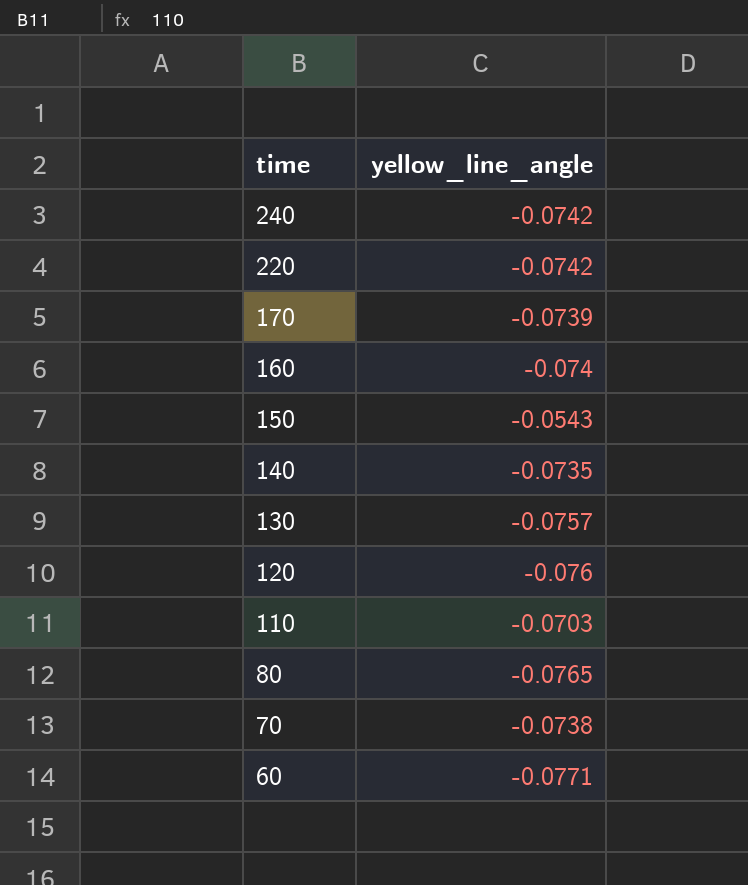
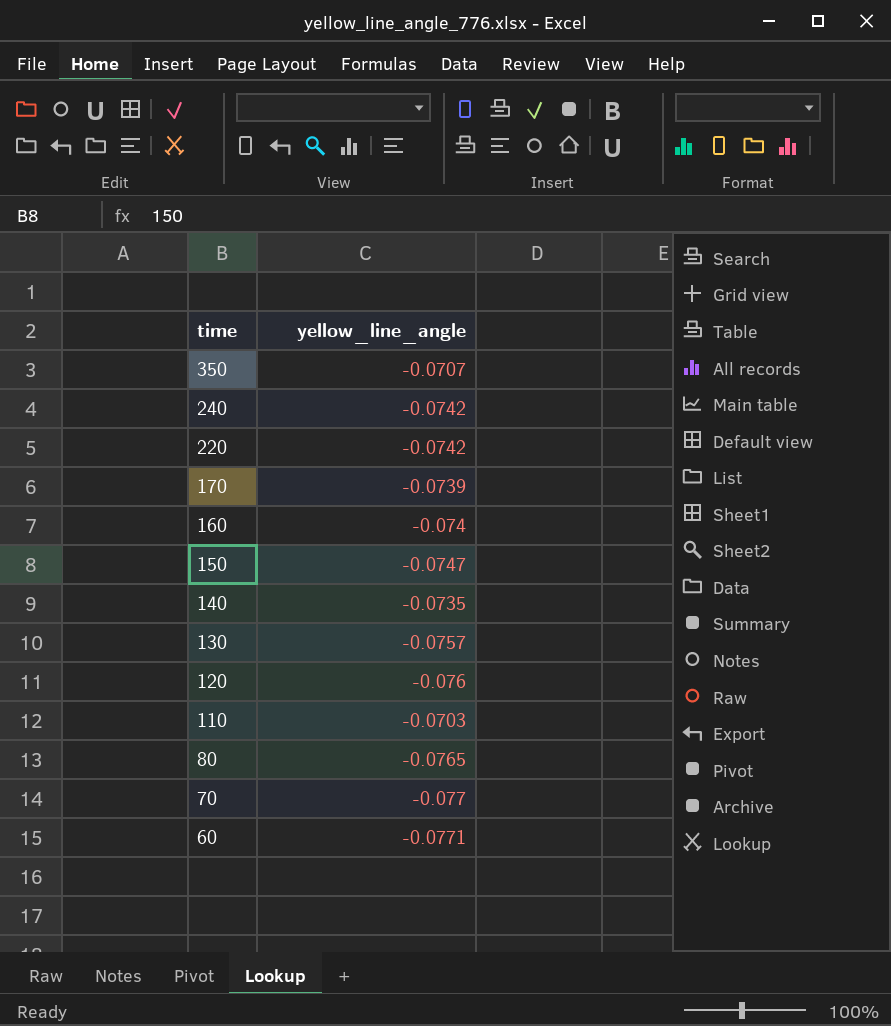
row 350: none -> -0.0707
150 | yellow_line_angle: -0.0543 -> -0.0747
70 | yellow_line_angle: -0.0738 -> -0.077

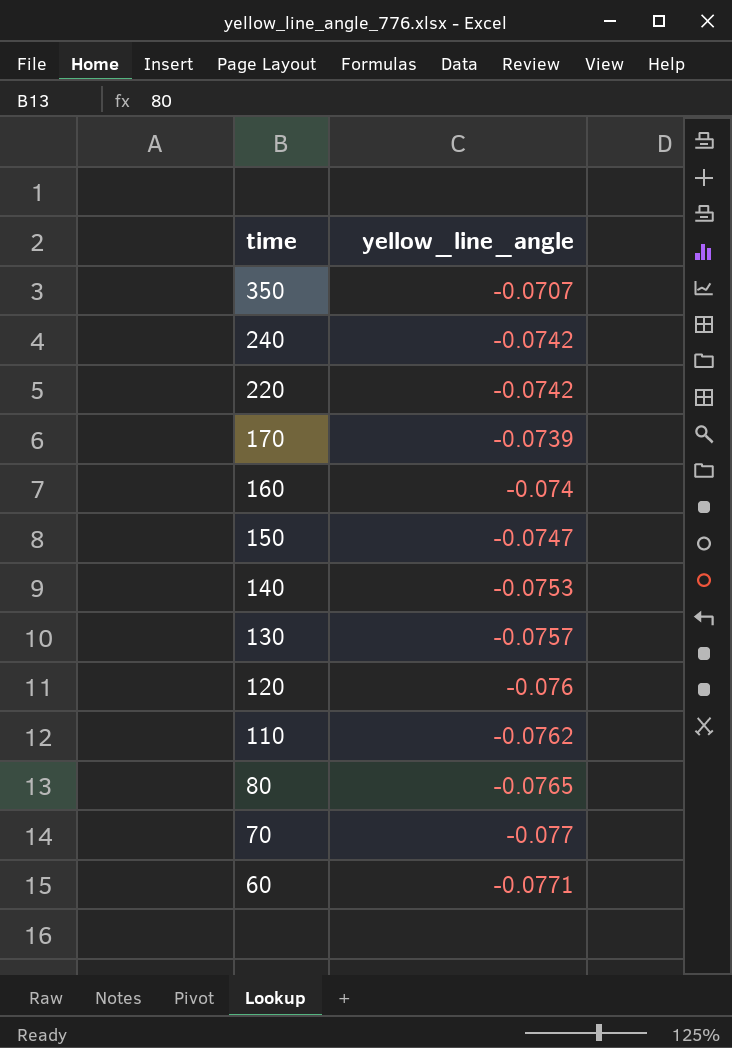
140 | yellow_line_angle: -0.0735 -> -0.0753
110 | yellow_line_angle: -0.0703 -> -0.0762

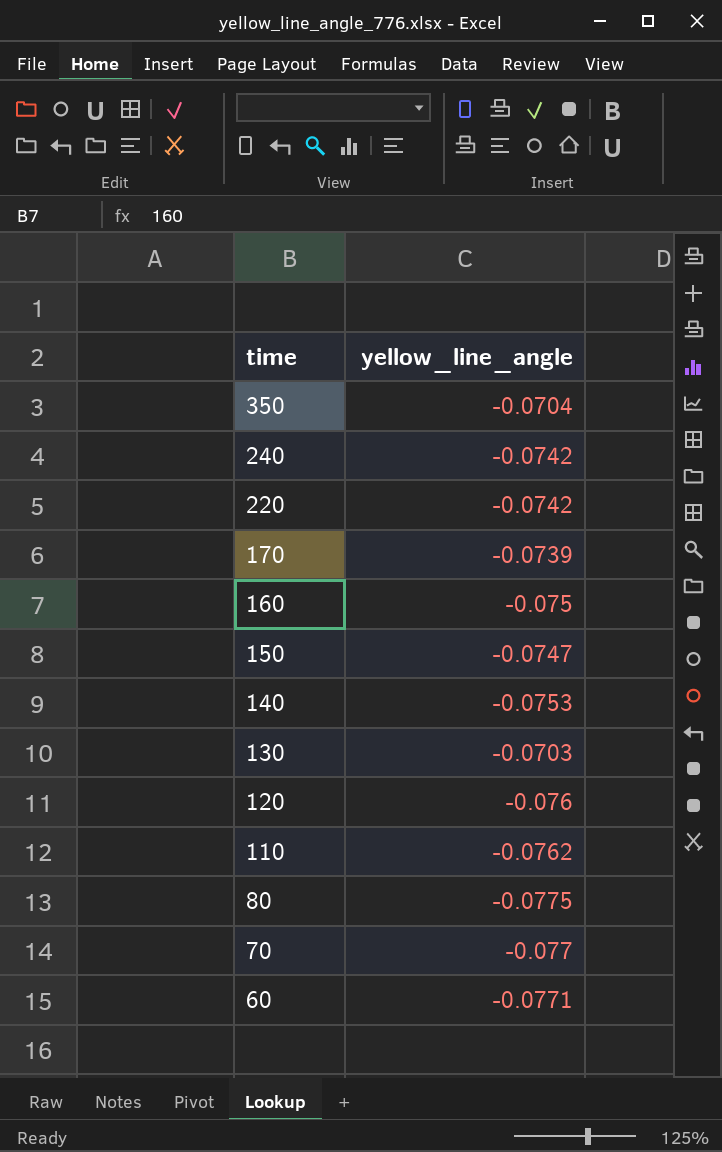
350 | yellow_line_angle: -0.0707 -> -0.0704
160 | yellow_line_angle: -0.074 -> -0.075
130 | yellow_line_angle: -0.0757 -> -0.0703
80 | yellow_line_angle: -0.0765 -> -0.0775

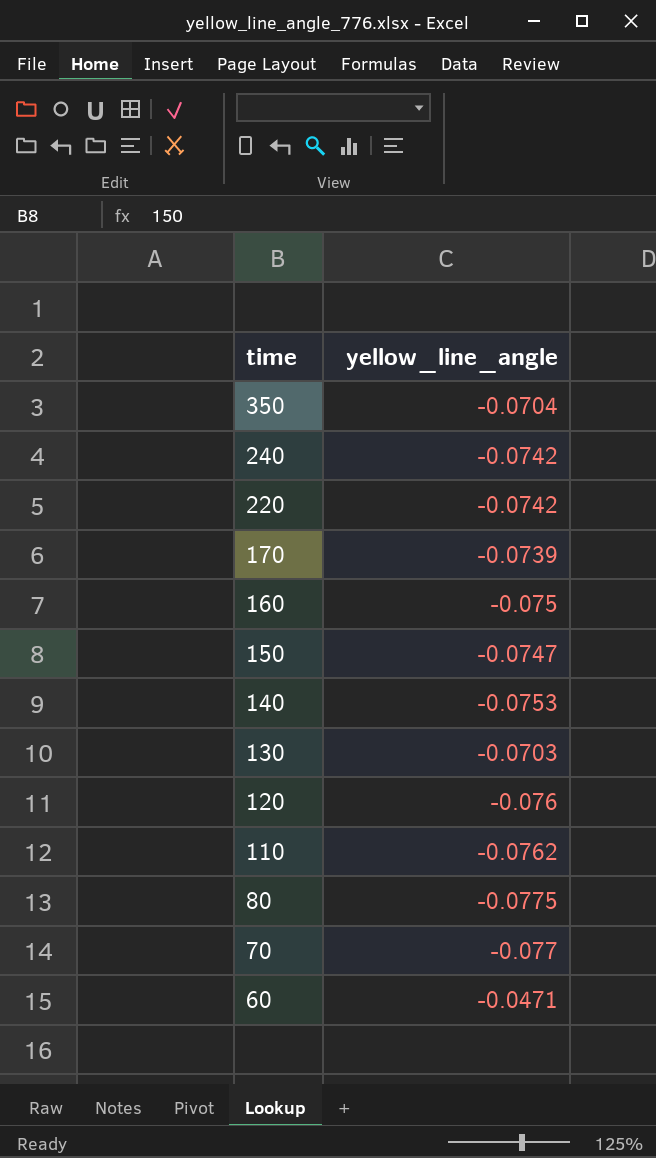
60 | yellow_line_angle: -0.0771 -> -0.0471

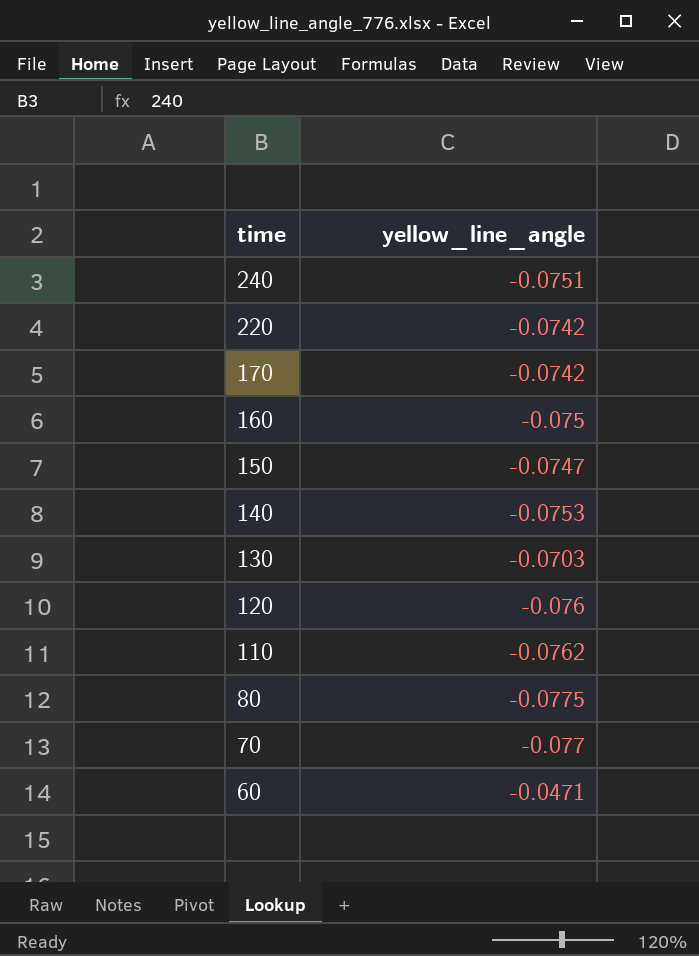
row 350: -0.0704 -> none
240 | yellow_line_angle: -0.0742 -> -0.0751
170 | yellow_line_angle: -0.0739 -> -0.0742

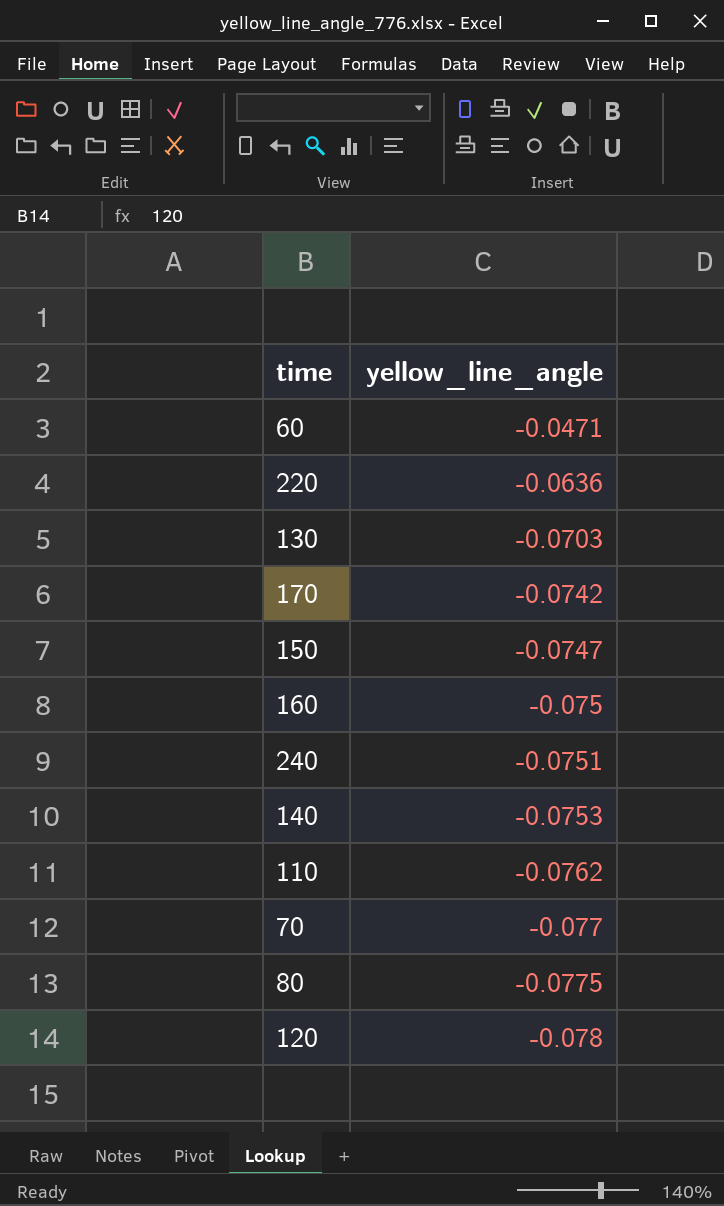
row order: time descending -> yellow_line_angle descending
220 | yellow_line_angle: -0.0742 -> -0.0636
120 | yellow_line_angle: -0.076 -> -0.078

